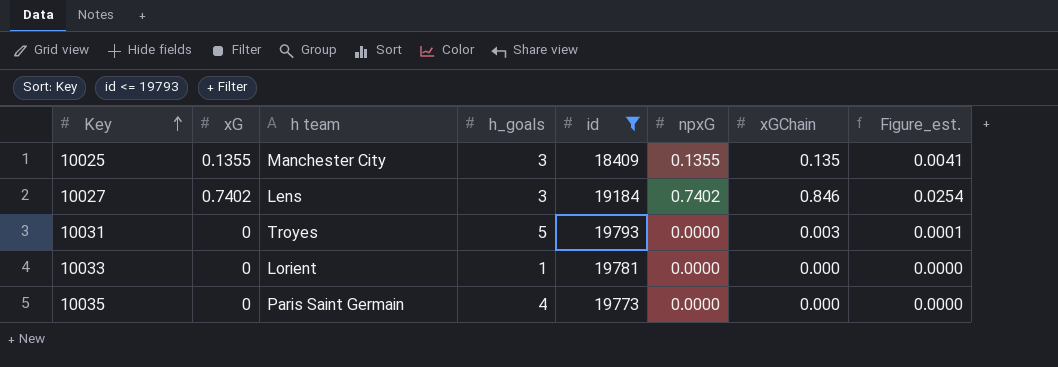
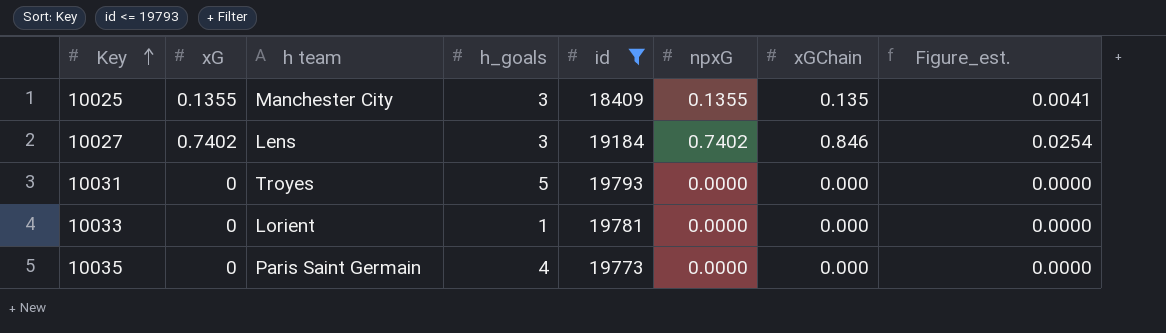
10031 | xGChain: 0.003 -> 0.000
10031 | Figure_est.: 0.0001 -> 0.0000

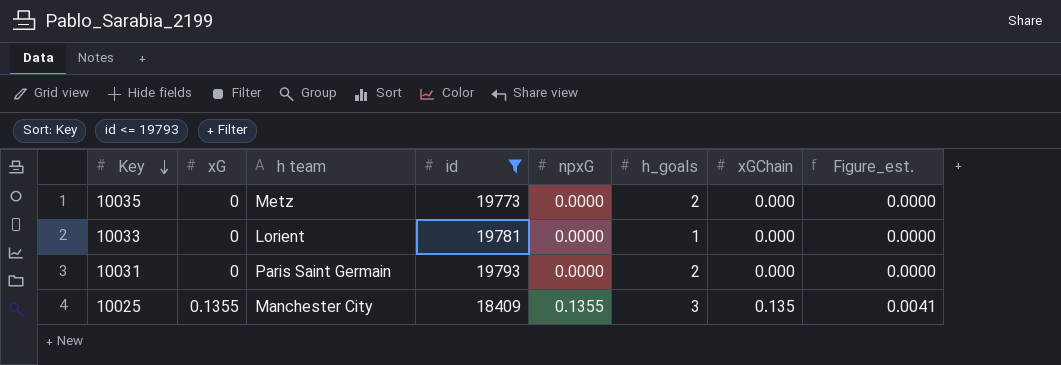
row order: Key ascending -> Key descending
column h_goals | position: 4 -> 6
row 10027: 0.7402 | Lens | 3 | 19184 | 0.7402 | 0.846 | 0.0254 -> none
10035 | h team: Paris Saint Germain -> Metz
10035 | h_goals: 4 -> 2
10031 | h team: Troyes -> Paris Saint Germain
10031 | h_goals: 5 -> 2

